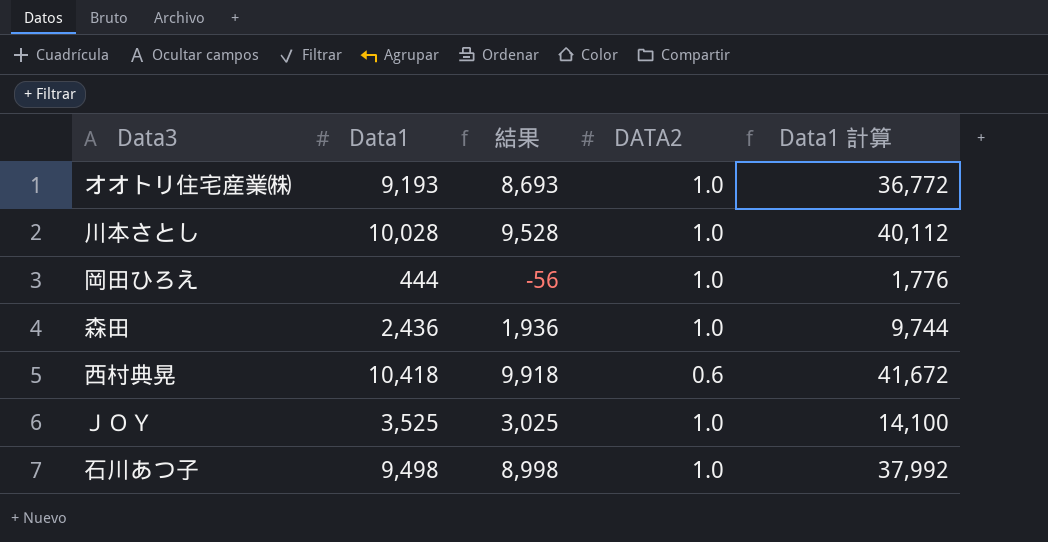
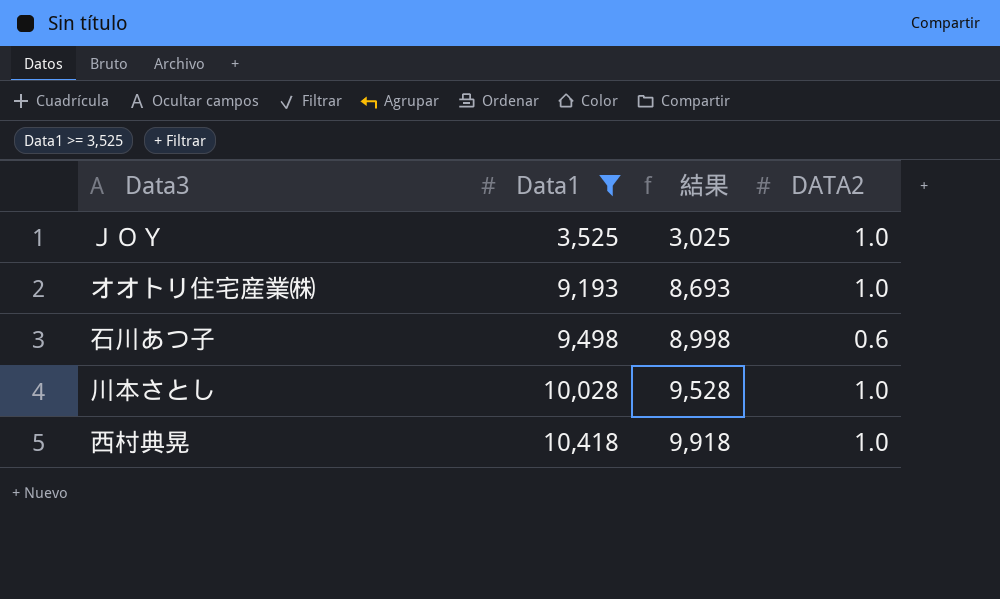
filter: none -> Data1 >= 3,525
row order: none -> Data1 ascending
column Data1 計算 | formula: [Data1] * 4 -> none
石川あつ子 | DATA2: 1.0 -> 0.6
西村典晃 | DATA2: 0.6 -> 1.0

